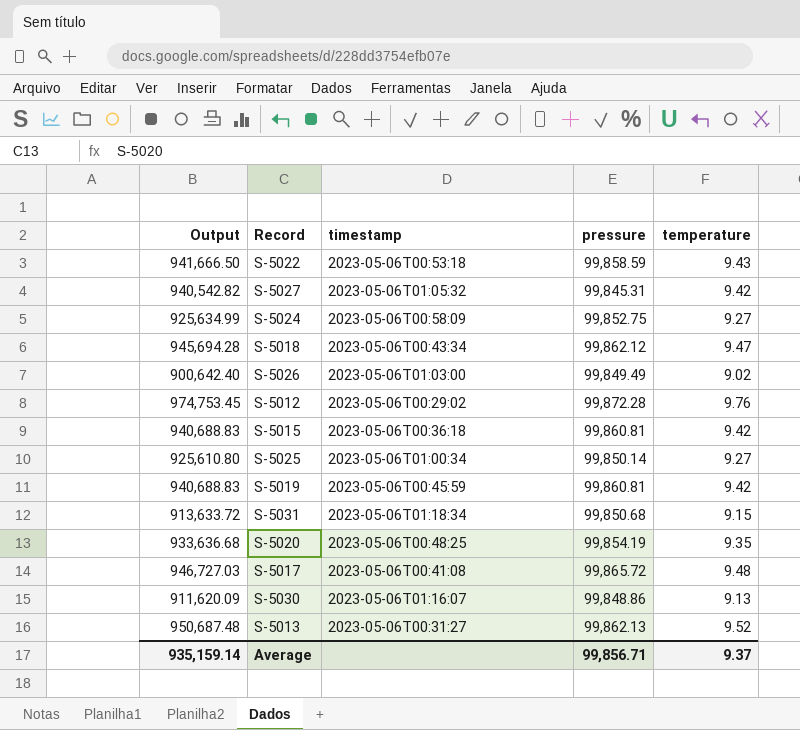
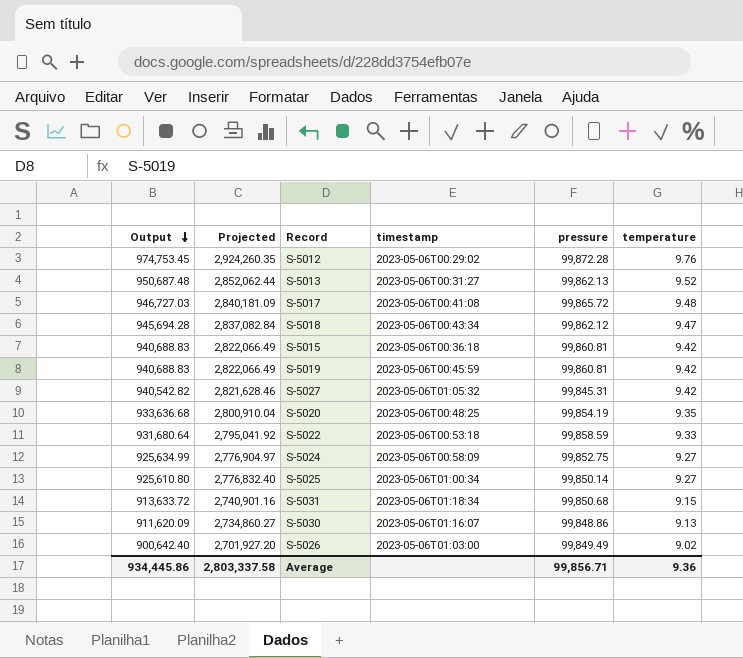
row order: none -> Output descending
column Projected | formula: none -> [Output] * 3
S-5022 | Output: 941,666.50 -> 931,680.64
S-5022 | temperature: 9.43 -> 9.33
Average | Output: 935,159.14 -> 934,445.86
Average | temperature: 9.37 -> 9.36

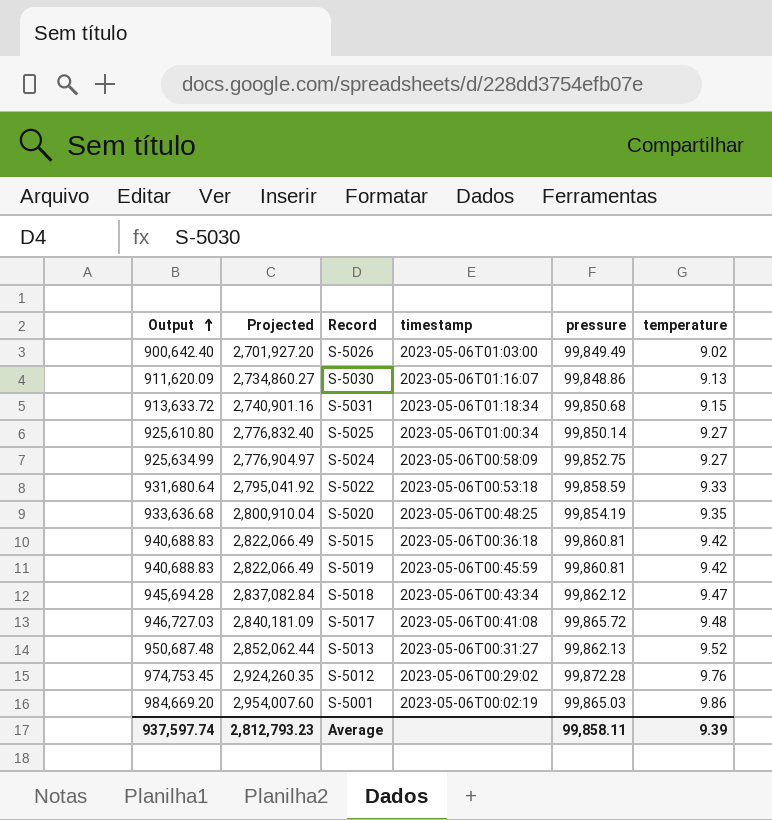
row order: Output descending -> Output ascending
row S-5027: 940,542.82 | 2,821,628.46 | 2023-05-06T01:05:32 | 99,845.31 | 9.42 -> none
row S-5001: none -> 984,669.20 | 2,954,007.60 | 2023-05-06T00:02:19 | 99,865.03 | 9.86
Average | Output: 934,445.86 -> 937,597.74
Average | Projected: 2,803,337.58 -> 2,812,793.23
Average | pressure: 99,856.71 -> 99,858.11
Average | temperature: 9.36 -> 9.39

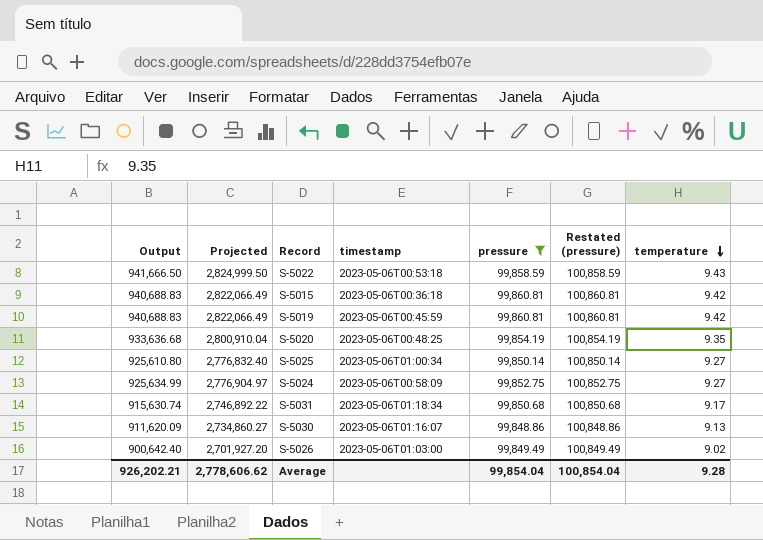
filter: none -> pressure <= 99,860.81
row order: Output ascending -> temperature descending
column Restated (pressure) | formula: none -> [pressure] + 1000
S-5022 | Output: 931,680.64 -> 941,666.50
S-5022 | Projected: 2,795,041.92 -> 2,824,999.50
S-5022 | temperature: 9.33 -> 9.43
S-5031 | Output: 913,633.72 -> 915,630.74
S-5031 | Projected: 2,740,901.16 -> 2,746,892.22
S-5031 | temperature: 9.15 -> 9.17
Average | Output: 937,597.74 -> 926,202.21
Average | Projected: 2,812,793.23 -> 2,778,606.62
Average | pressure: 99,858.11 -> 99,854.04
Average | temperature: 9.39 -> 9.28

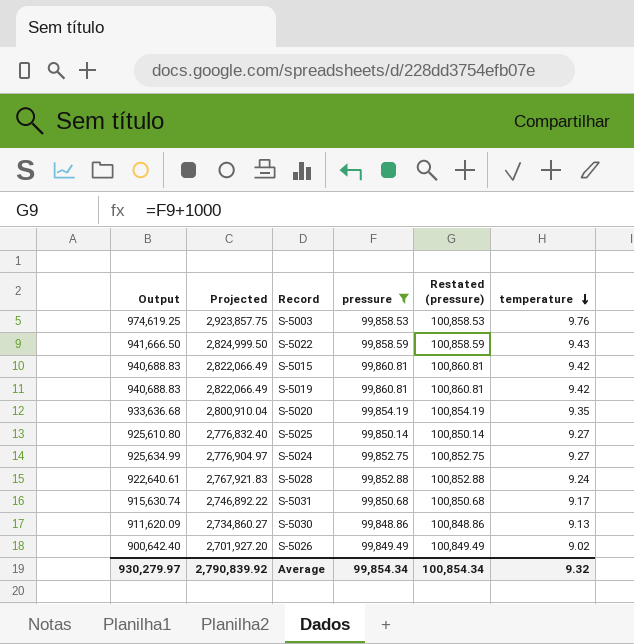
column timestamp | position: 4 -> none
row S-5003: none -> 974,619.25 | 2,923,857.75 | 99,858.53 | 100,858.53 | 9.76
row S-5028: none -> 922,640.61 | 2,767,921.83 | 99,852.88 | 100,852.88 | 9.24
Average | Output: 926,202.21 -> 930,279.97
Average | Projected: 2,778,606.62 -> 2,790,839.92
Average | pressure: 99,854.04 -> 99,854.34
Average | Restated (pressure): 100,854.04 -> 100,854.34
Average | temperature: 9.28 -> 9.32

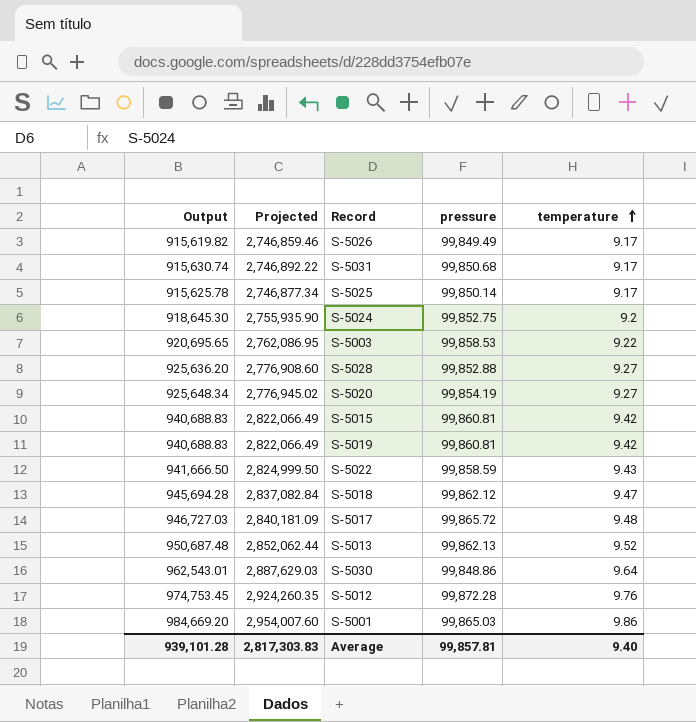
filter: pressure <= 99,860.81 -> none
row order: temperature descending -> temperature ascending
column Restated (pressure) | formula: [pressure] + 1000 -> none
S-5026 | Output: 900,642.40 -> 915,619.82
S-5026 | Projected: 2,701,927.20 -> 2,746,859.46
S-5026 | temperature: 9.02 -> 9.17
S-5025 | Output: 925,610.80 -> 915,625.78
S-5025 | Projected: 2,776,832.40 -> 2,746,877.34
S-5025 | temperature: 9.27 -> 9.17
S-5024 | Output: 925,634.99 -> 918,645.30
S-5024 | Projected: 2,776,904.97 -> 2,755,935.90
S-5024 | temperature: 9.27 -> 9.2
S-5003 | Output: 974,619.25 -> 920,695.65
S-5003 | Projected: 2,923,857.75 -> 2,762,086.95
S-5003 | temperature: 9.76 -> 9.22
S-5028 | Output: 922,640.61 -> 925,636.20
S-5028 | Projected: 2,767,921.83 -> 2,776,908.60
S-5028 | temperature: 9.24 -> 9.27
S-5020 | Output: 933,636.68 -> 925,648.34
S-5020 | Projected: 2,800,910.04 -> 2,776,945.02
S-5020 | temperature: 9.35 -> 9.27
S-5030 | Output: 911,620.09 -> 962,543.01
S-5030 | Projected: 2,734,860.27 -> 2,887,629.03
S-5030 | temperature: 9.13 -> 9.64
Average | Output: 930,279.97 -> 939,101.28
Average | Projected: 2,790,839.92 -> 2,817,303.83
Average | pressure: 99,854.34 -> 99,857.81
Average | temperature: 9.32 -> 9.40

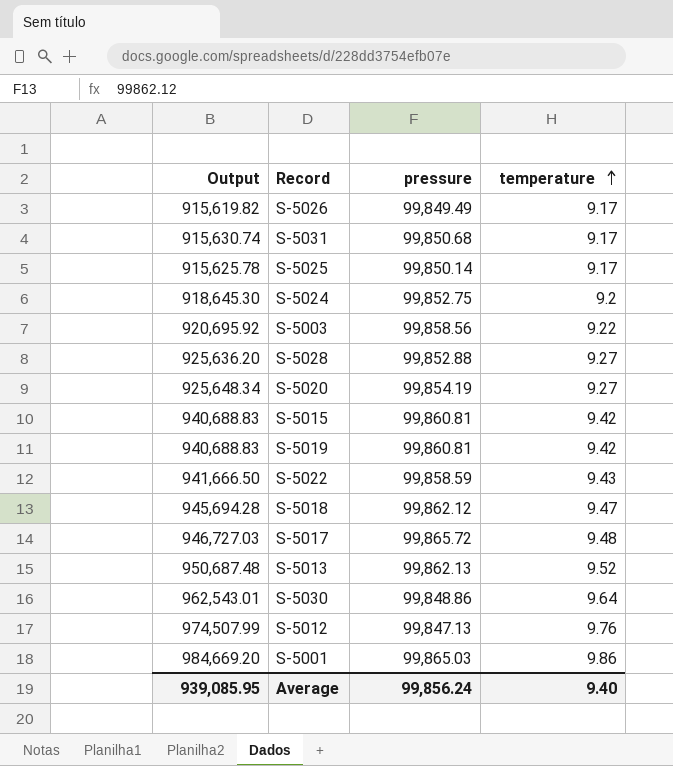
column Projected | formula: [Output] * 3 -> none
S-5003 | Output: 920,695.65 -> 920,695.92
S-5003 | pressure: 99,858.53 -> 99,858.56
S-5012 | Output: 974,753.45 -> 974,507.99
S-5012 | pressure: 99,872.28 -> 99,847.13
Average | Output: 939,101.28 -> 939,085.95
Average | pressure: 99,857.81 -> 99,856.24

